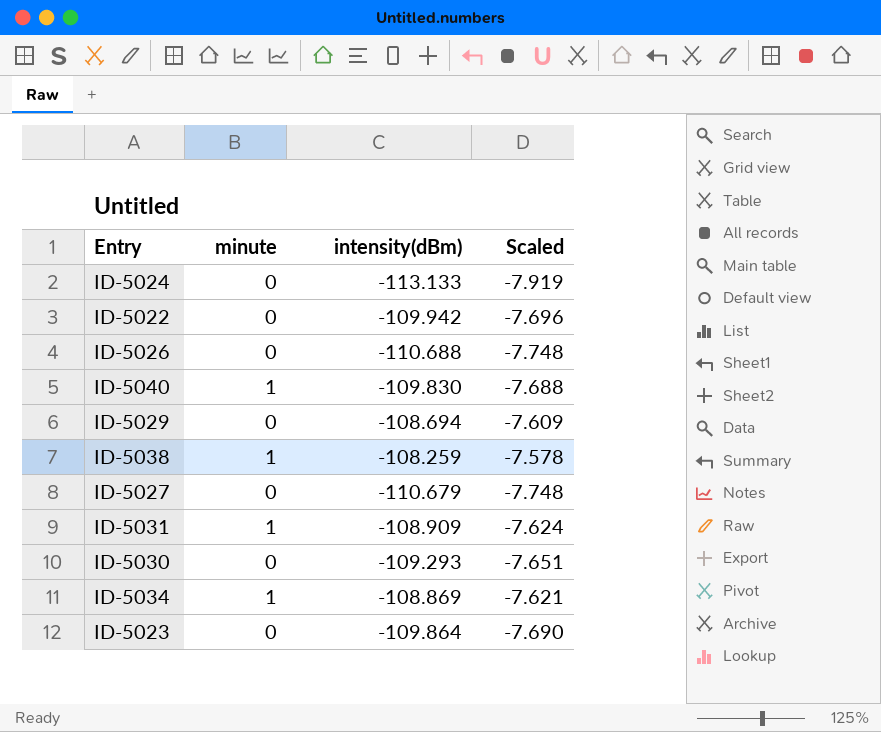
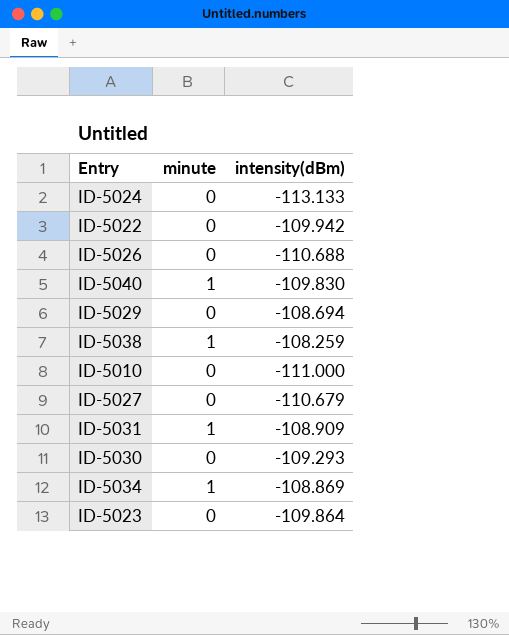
column Scaled | formula: [intensity(dBm)] * 0.07 -> none
row ID-5010: none -> 0 | -111.000

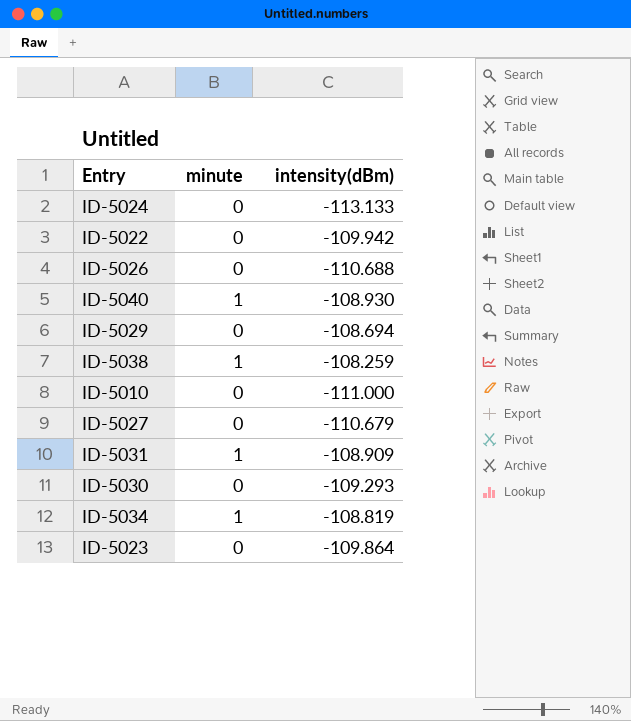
ID-5040 | intensity(dBm): -109.830 -> -108.930
ID-5034 | intensity(dBm): -108.869 -> -108.819

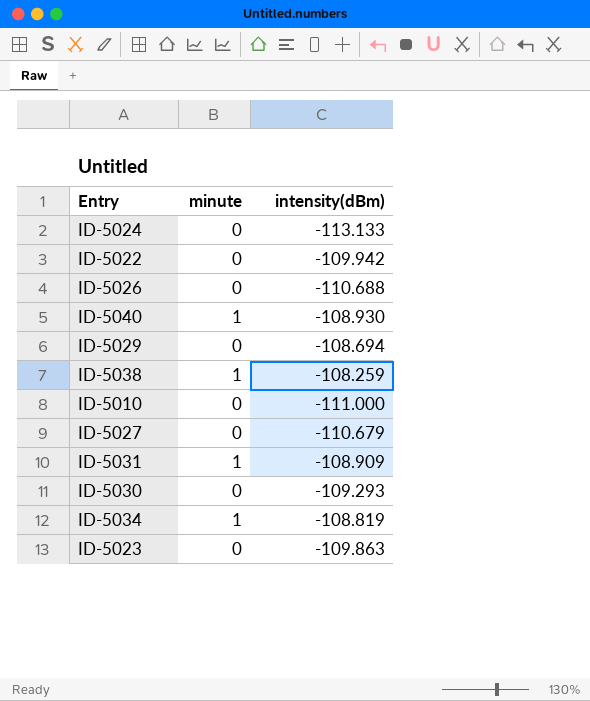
ID-5023 | intensity(dBm): -109.864 -> -109.863

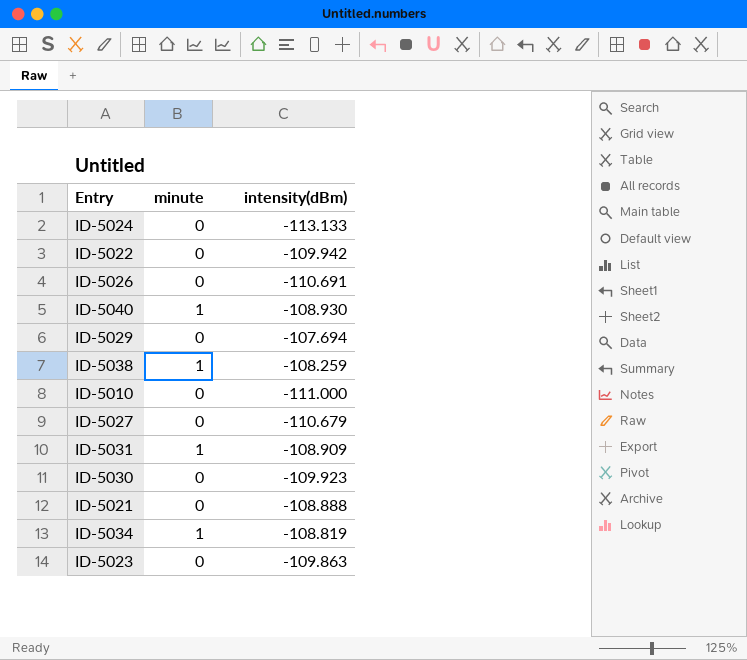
ID-5026 | intensity(dBm): -110.688 -> -110.691
ID-5029 | intensity(dBm): -108.694 -> -107.694
ID-5030 | intensity(dBm): -109.293 -> -109.923
row ID-5021: none -> 0 | -108.888

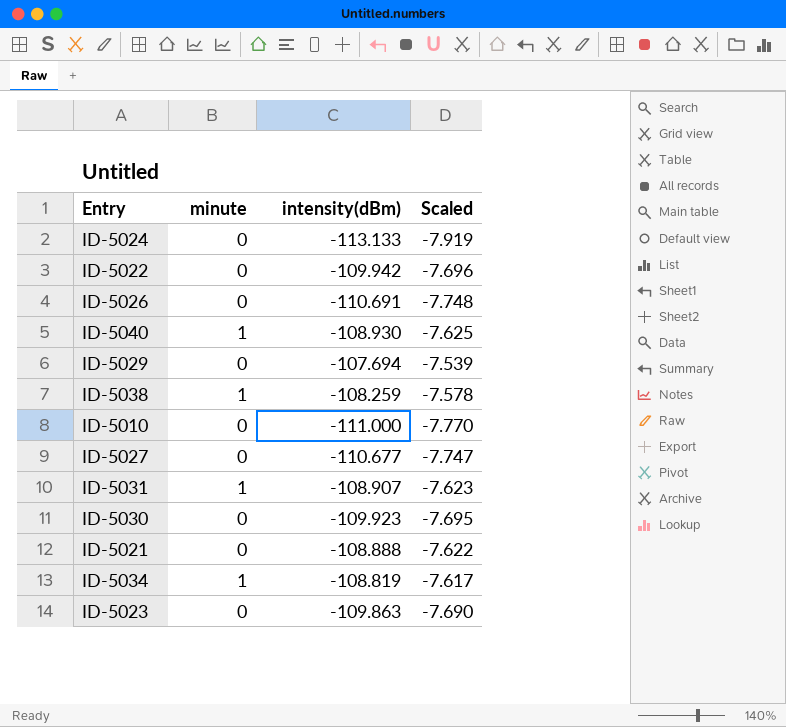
column Scaled | formula: none -> [intensity(dBm)] * 0.07
ID-5027 | intensity(dBm): -110.679 -> -110.677
ID-5031 | intensity(dBm): -108.909 -> -108.907

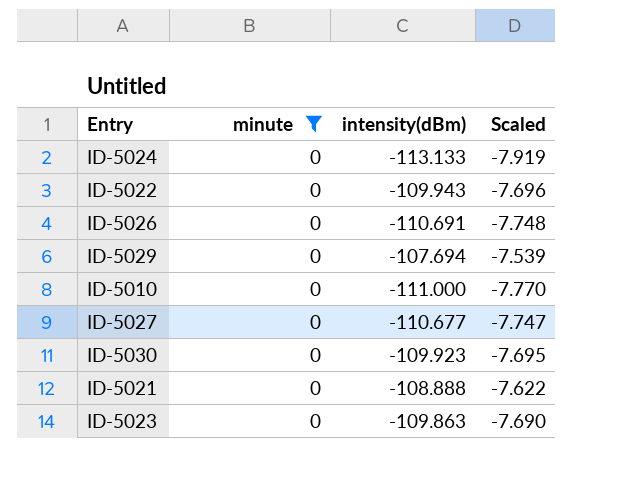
filter: none -> minute = 0
ID-5022 | intensity(dBm): -109.942 -> -109.943

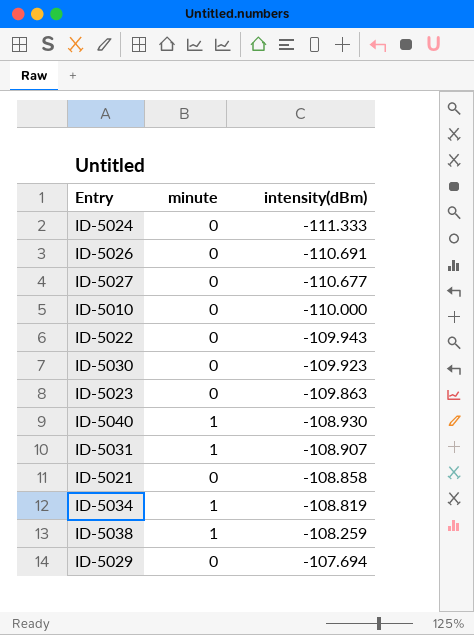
filter: minute = 0 -> none
row order: none -> intensity(dBm) ascending
column Scaled | formula: [intensity(dBm)] * 0.07 -> none
ID-5024 | intensity(dBm): -113.133 -> -111.333
ID-5010 | intensity(dBm): -111.000 -> -110.000
ID-5021 | intensity(dBm): -108.888 -> -108.858

